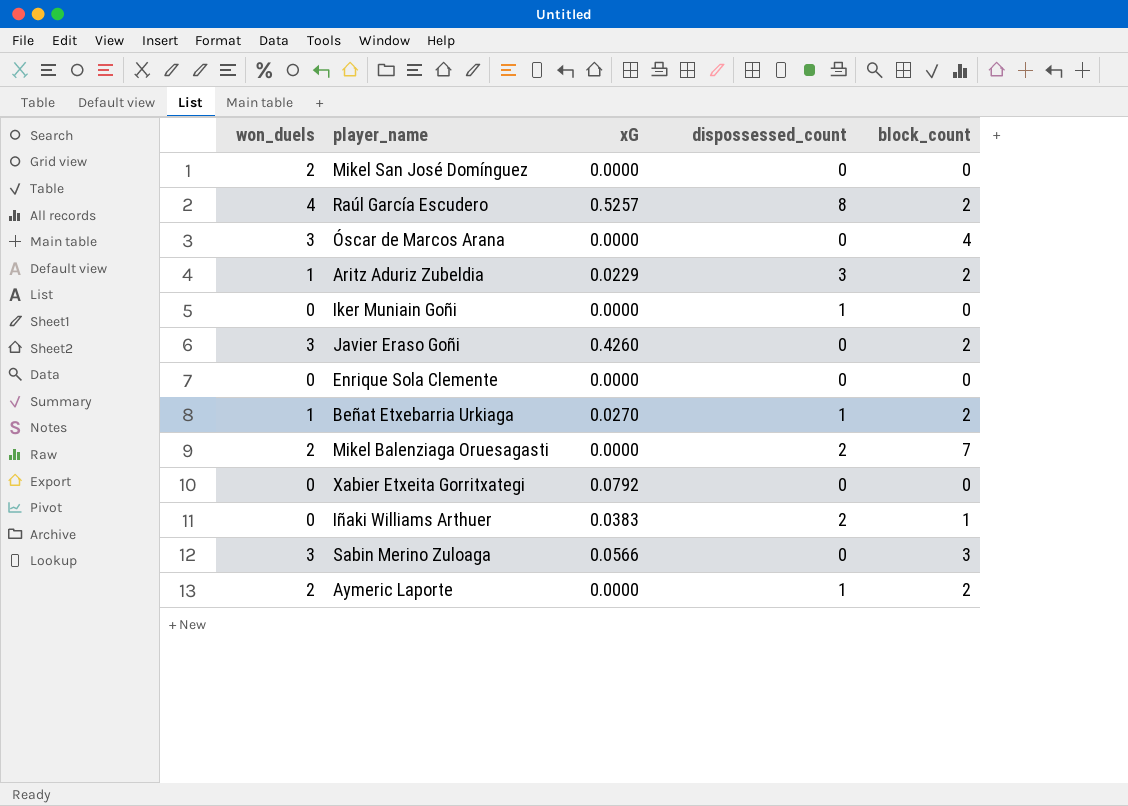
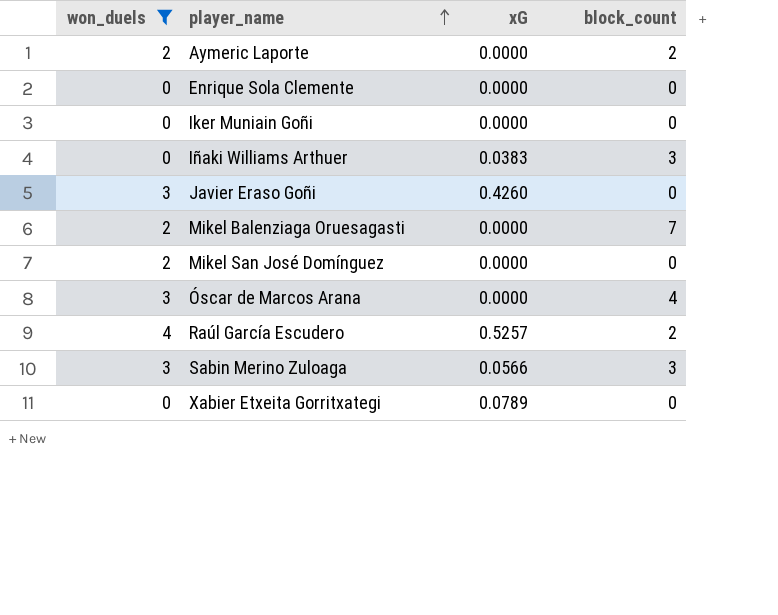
filter: none -> won_duels != 1
row order: none -> player_name ascending
column dispossessed_count | position: 4 -> none
Iñaki Williams Arthuer | block_count: 1 -> 3
Javier Eraso Goñi | block_count: 2 -> 0
Xabier Etxeita Gorritxategi | xG: 0.0792 -> 0.0789

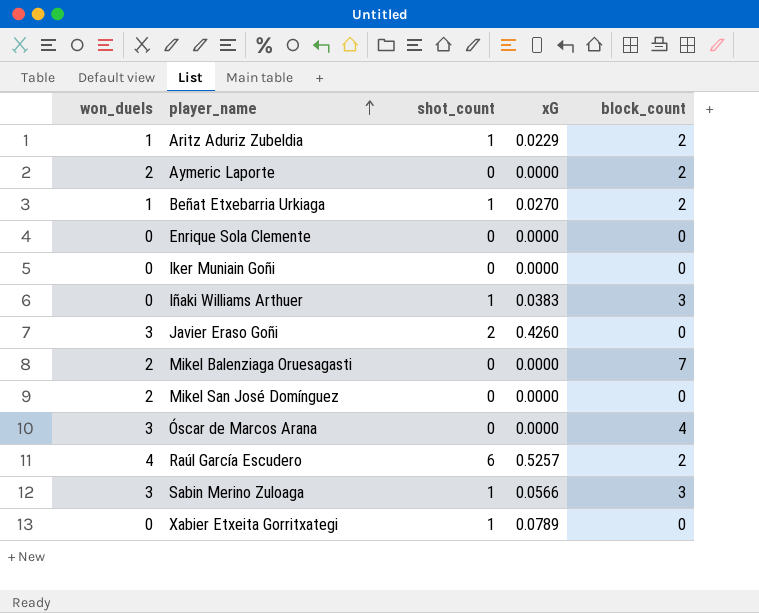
filter: won_duels != 1 -> none
column shot_count | position: none -> 3

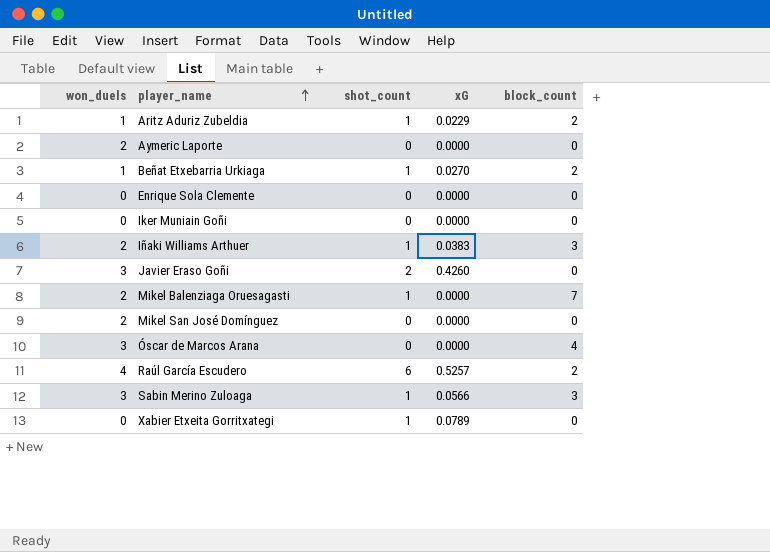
Aymeric Laporte | block_count: 2 -> 0
Iñaki Williams Arthuer | won_duels: 0 -> 2
Mikel Balenziaga Oruesagasti | shot_count: 0 -> 1

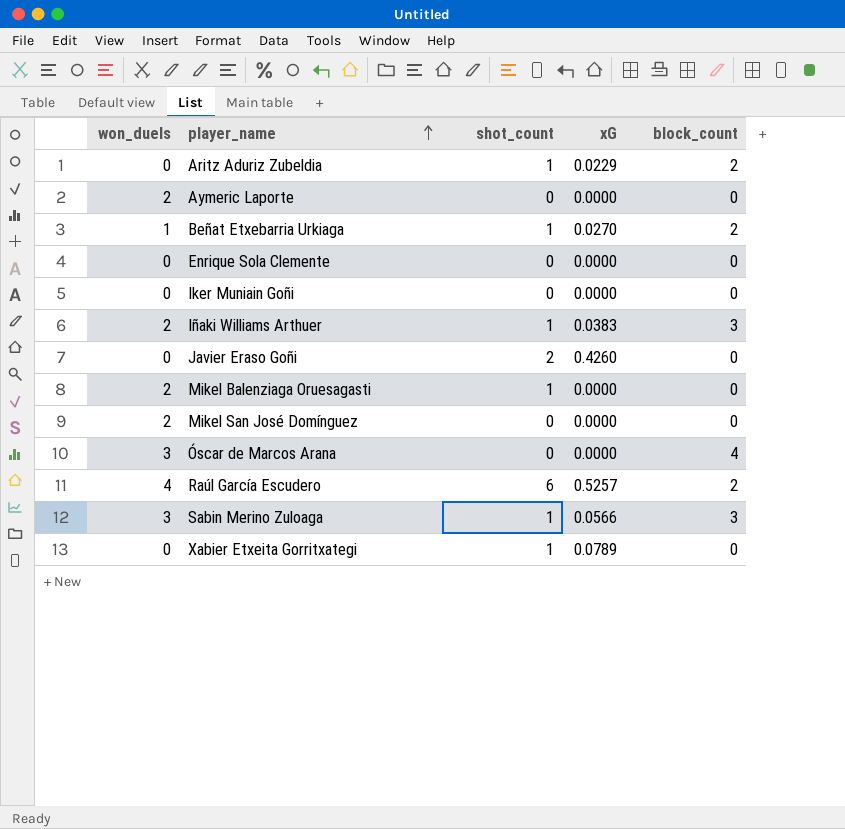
Aritz Aduriz Zubeldia | won_duels: 1 -> 0
Javier Eraso Goñi | won_duels: 3 -> 0
Mikel Balenziaga Oruesagasti | block_count: 7 -> 0

